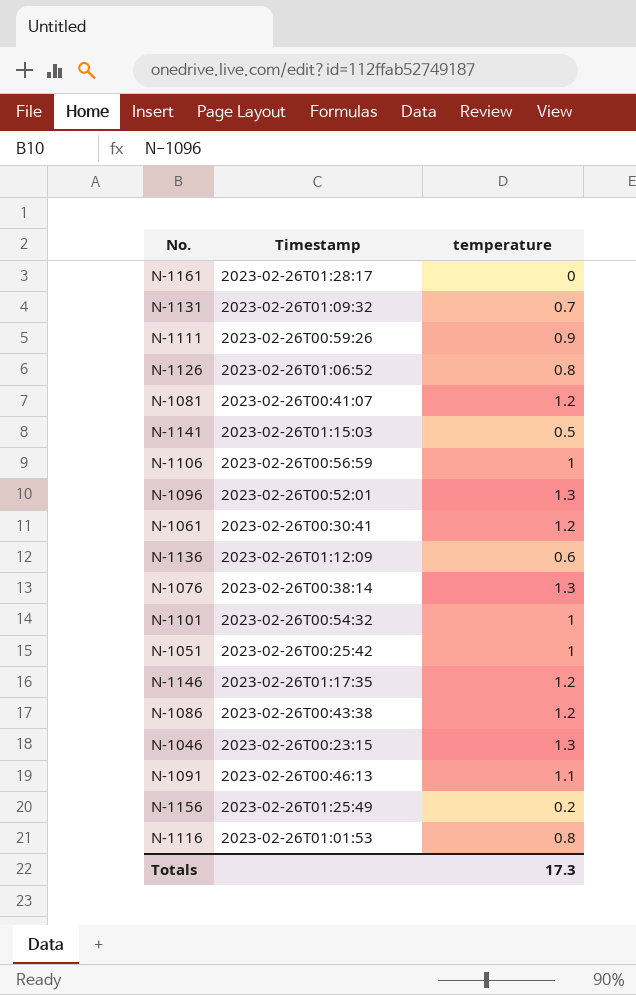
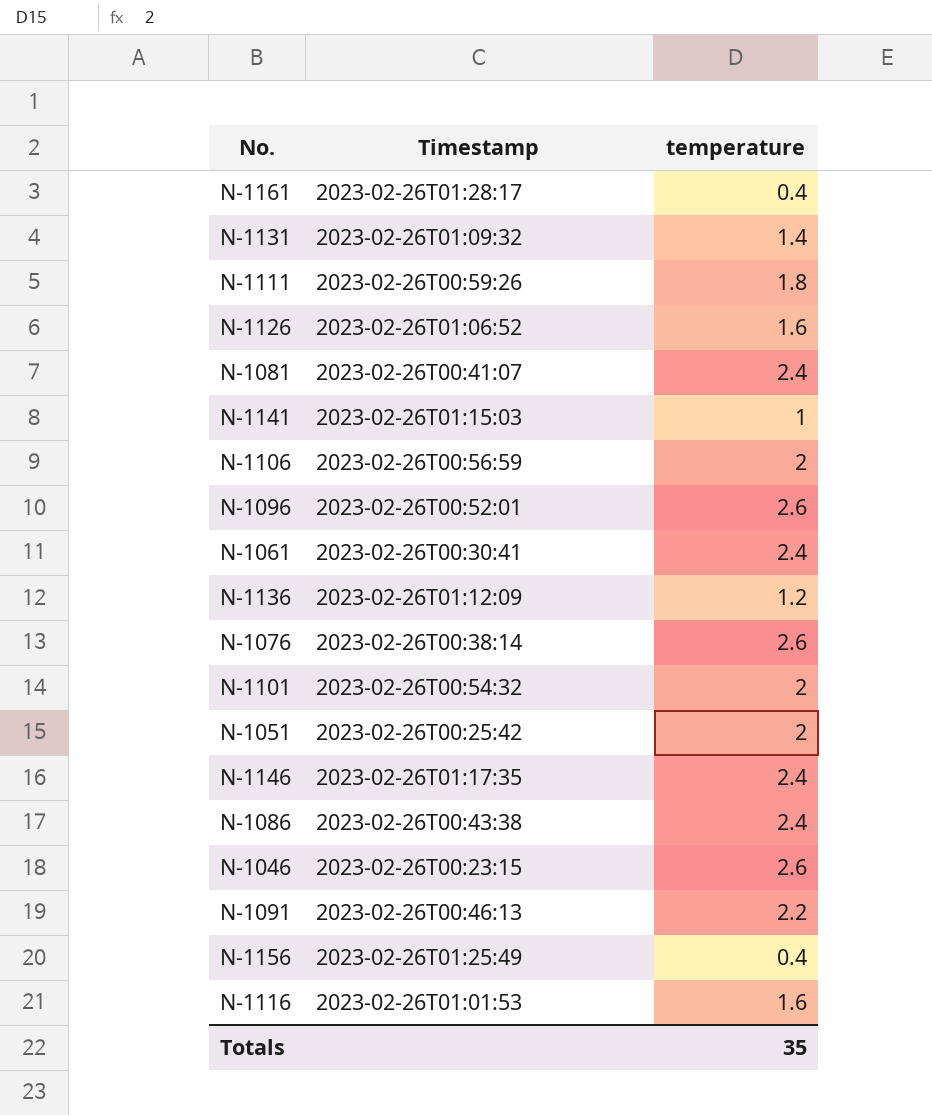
N-1161 | temperature: 0 -> 0.4
N-1131 | temperature: 0.7 -> 1.4
N-1111 | temperature: 0.9 -> 1.8
N-1126 | temperature: 0.8 -> 1.6
N-1081 | temperature: 1.2 -> 2.4
N-1141 | temperature: 0.5 -> 1
N-1106 | temperature: 1 -> 2
N-1096 | temperature: 1.3 -> 2.6
N-1061 | temperature: 1.2 -> 2.4
N-1136 | temperature: 0.6 -> 1.2
N-1076 | temperature: 1.3 -> 2.6
N-1101 | temperature: 1 -> 2
N-1051 | temperature: 1 -> 2
N-1146 | temperature: 1.2 -> 2.4
N-1086 | temperature: 1.2 -> 2.4
N-1046 | temperature: 1.3 -> 2.6
N-1091 | temperature: 1.1 -> 2.2
N-1156 | temperature: 0.2 -> 0.4
N-1116 | temperature: 0.8 -> 1.6
Totals | temperature: 17.3 -> 35

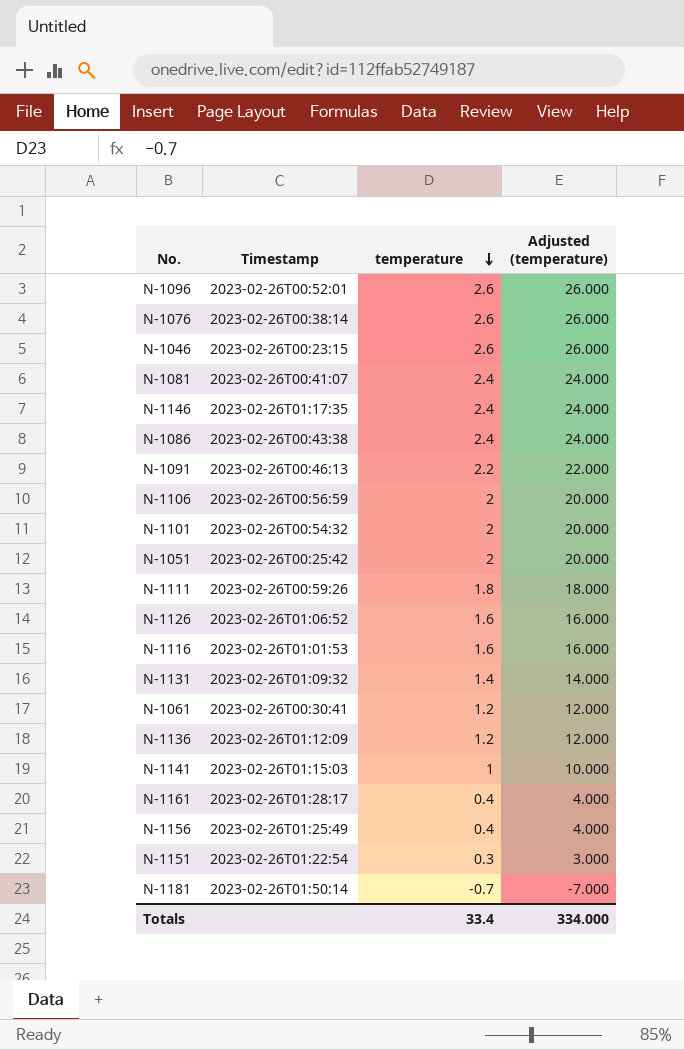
row order: none -> temperature descending
column Adjusted (temperature) | formula: none -> [temperature] * 10
N-1061 | temperature: 2.4 -> 1.2
row N-1151: none -> 2023-02-26T01:22:54 | 0.3 | 3.000
row N-1181: none -> 2023-02-26T01:50:14 | -0.7 | -7.000
Totals | temperature: 35 -> 33.4

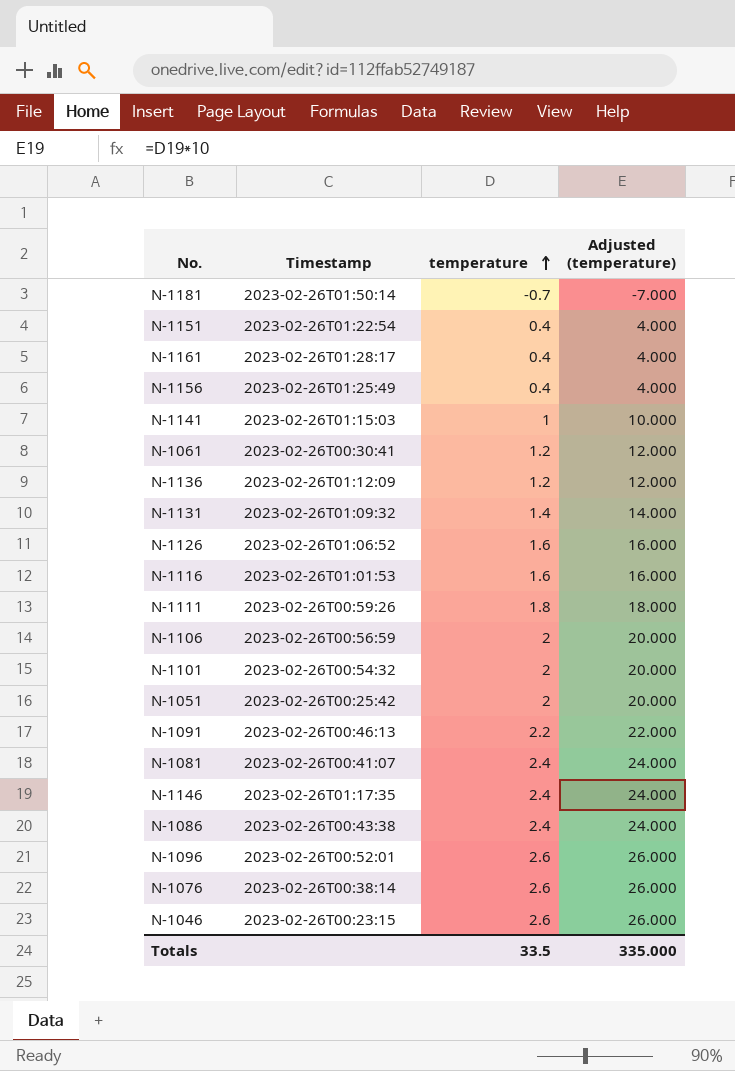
row order: temperature descending -> temperature ascending
N-1151 | temperature: 0.3 -> 0.4
N-1151 | Adjusted (temperature): 3.000 -> 4.000
Totals | temperature: 33.4 -> 33.5
Totals | Adjusted (temperature): 334.000 -> 335.000

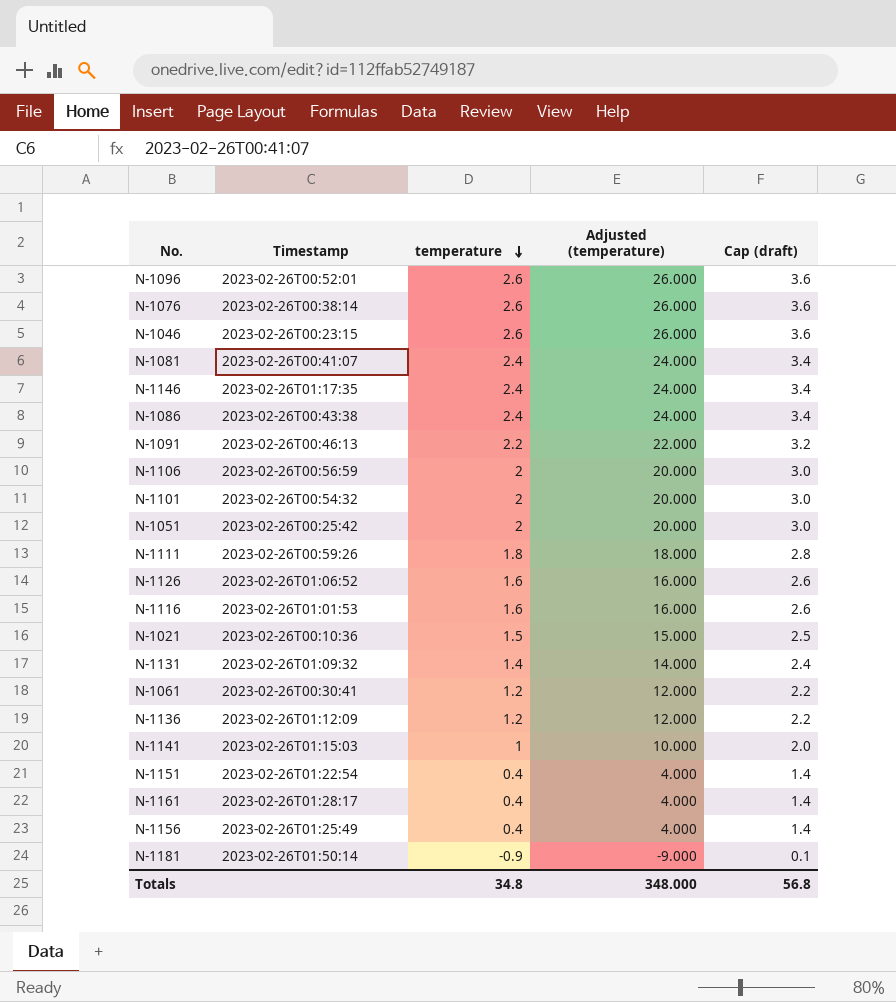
row order: temperature ascending -> temperature descending
column Cap (draft) | formula: none -> [temperature] + 1
row N-1021: none -> 2023-02-26T00:10:36 | 1.5 | 15.000 | 2.5
N-1181 | temperature: -0.7 -> -0.9
N-1181 | Adjusted (temperature): -7.000 -> -9.000
Totals | temperature: 33.5 -> 34.8
Totals | Adjusted (temperature): 335.000 -> 348.000

